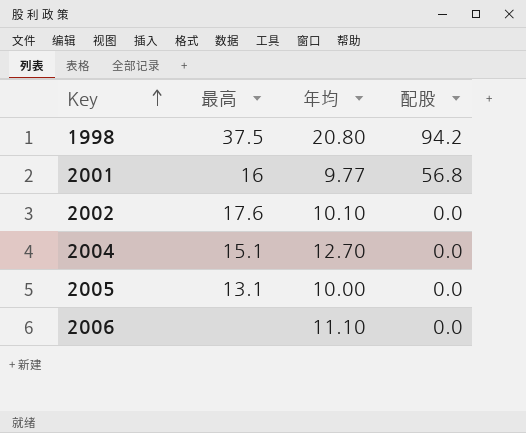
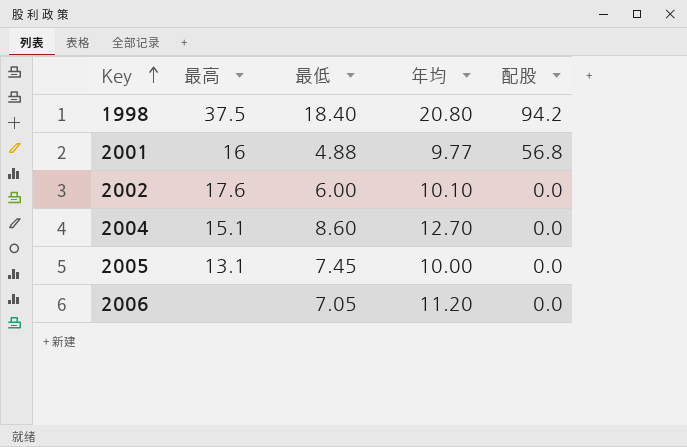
column 最低 | position: none -> 3
2006 | 年均: 11.10 -> 11.20

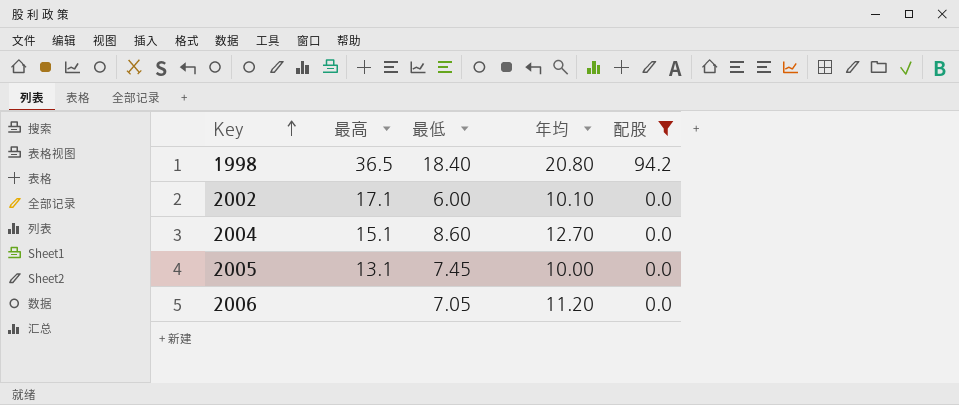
filter: none -> 配股 != 56.8
1998 | 最高: 37.5 -> 36.5
2002 | 最高: 17.6 -> 17.1

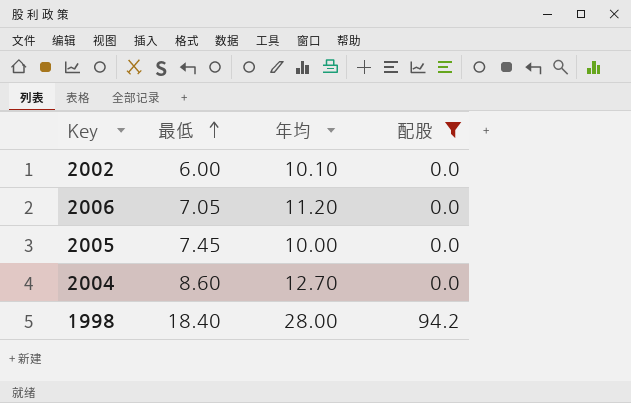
row order: Key ascending -> 最低 ascending
column 最高 | position: 2 -> none
1998 | 年均: 20.80 -> 28.00

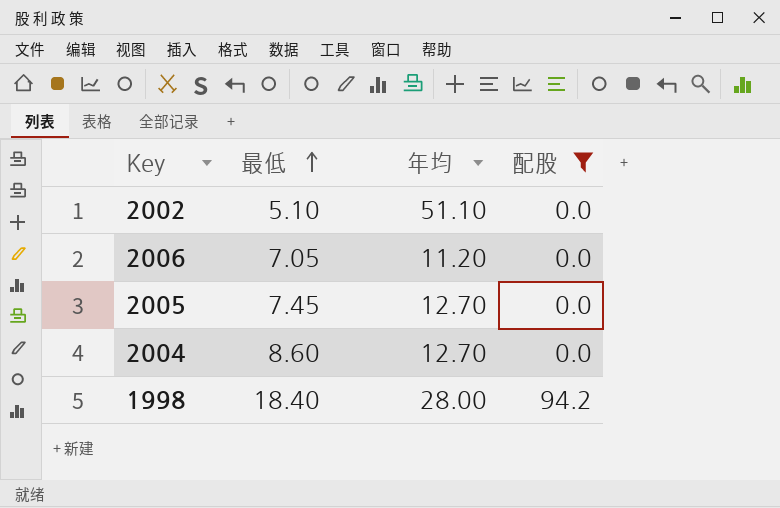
2002 | 最低: 6.00 -> 5.10
2002 | 年均: 10.10 -> 51.10
2005 | 年均: 10.00 -> 12.70

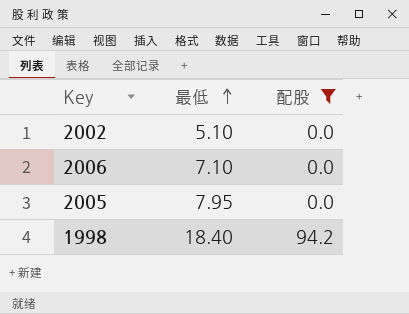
column 年均 | position: 3 -> none
row 2004: 8.60 | 12.70 | 0.0 -> none
2006 | 最低: 7.05 -> 7.10
2005 | 最低: 7.45 -> 7.95

